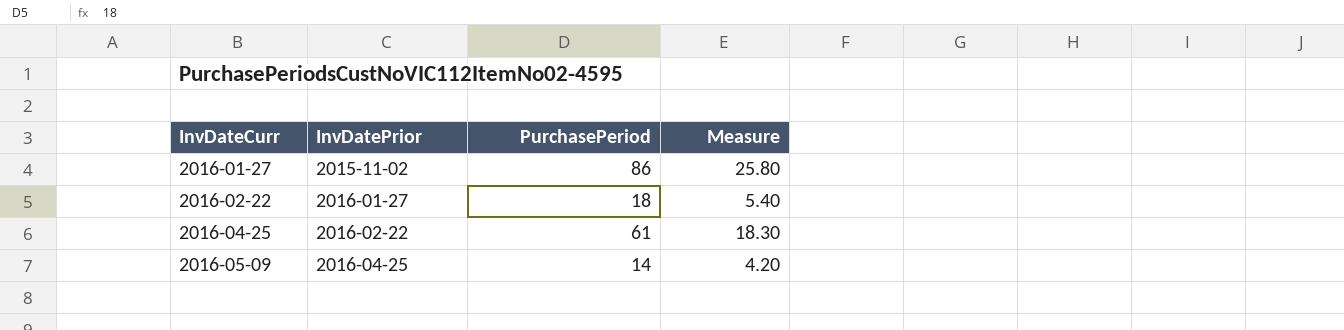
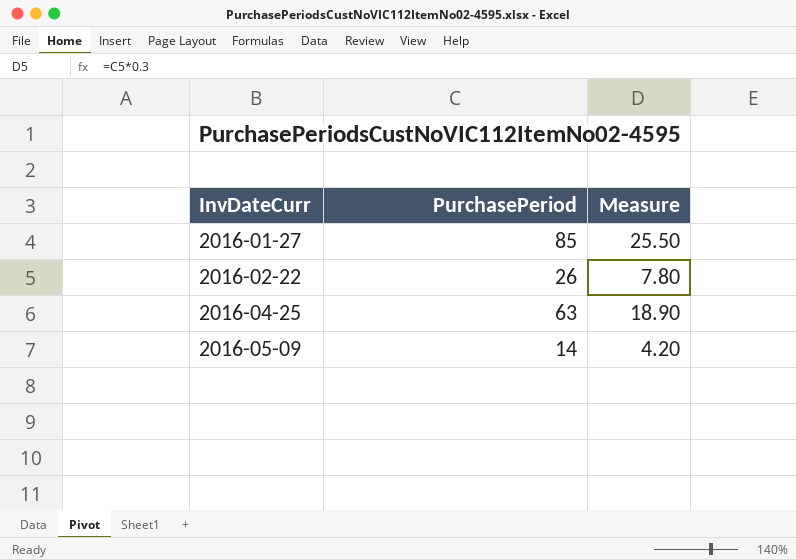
column InvDatePrior | position: 2 -> none
2016-01-27 | PurchasePeriod: 86 -> 85
2016-01-27 | Measure: 25.80 -> 25.50
2016-02-22 | PurchasePeriod: 18 -> 26
2016-02-22 | Measure: 5.40 -> 7.80
2016-04-25 | PurchasePeriod: 61 -> 63
2016-04-25 | Measure: 18.30 -> 18.90

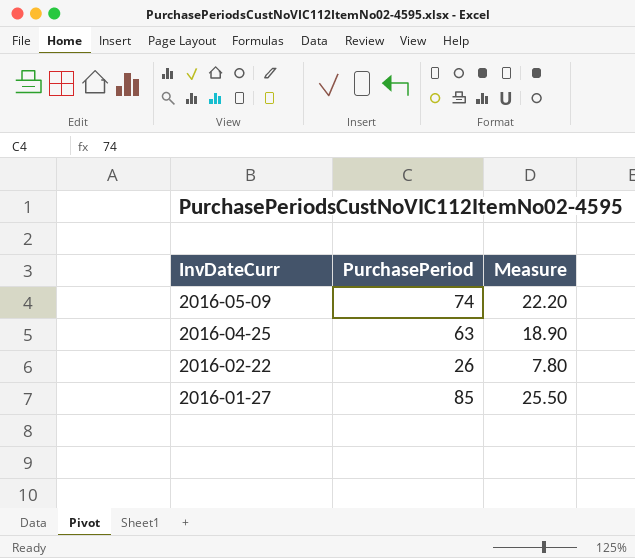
row order: InvDateCurr ascending -> InvDateCurr descending
2016-05-09 | PurchasePeriod: 14 -> 74
2016-05-09 | Measure: 4.20 -> 22.20

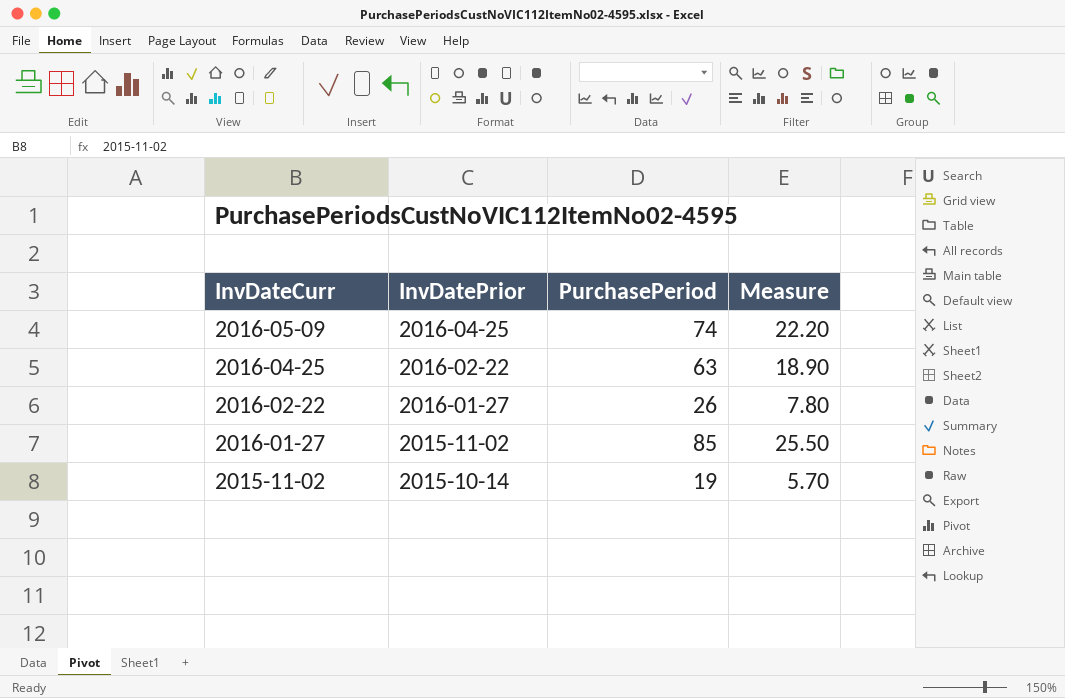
column InvDatePrior | position: none -> 2
row 2015-11-02: none -> 2015-10-14 | 19 | 5.70

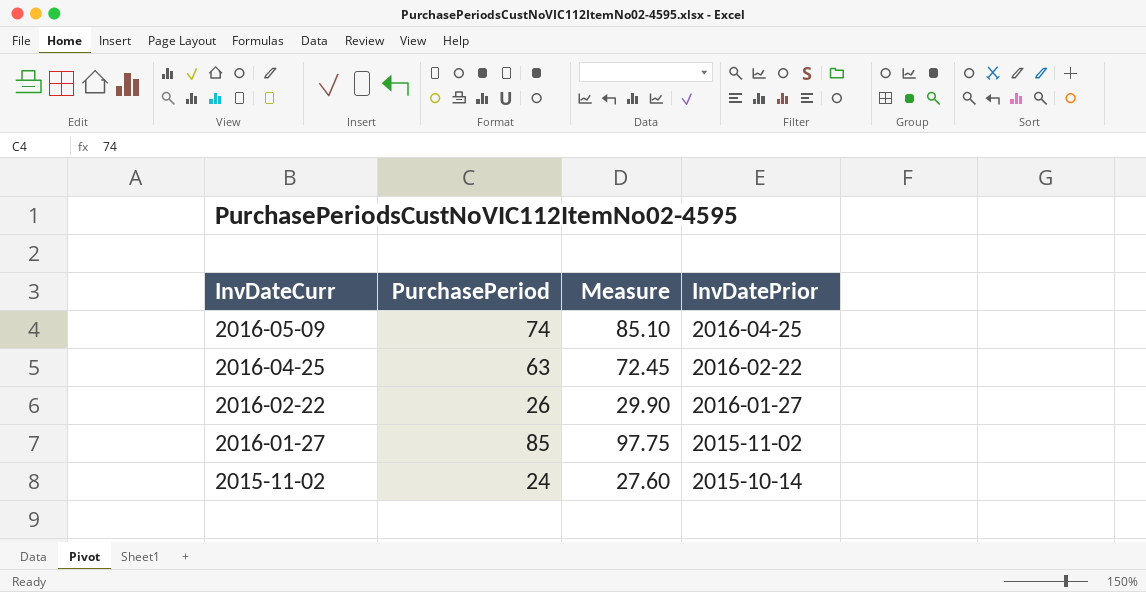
column Measure | formula: [PurchasePeriod] * 0.3 -> [PurchasePeriod] * 1.15
column InvDatePrior | position: 2 -> 4
2015-11-02 | PurchasePeriod: 19 -> 24

